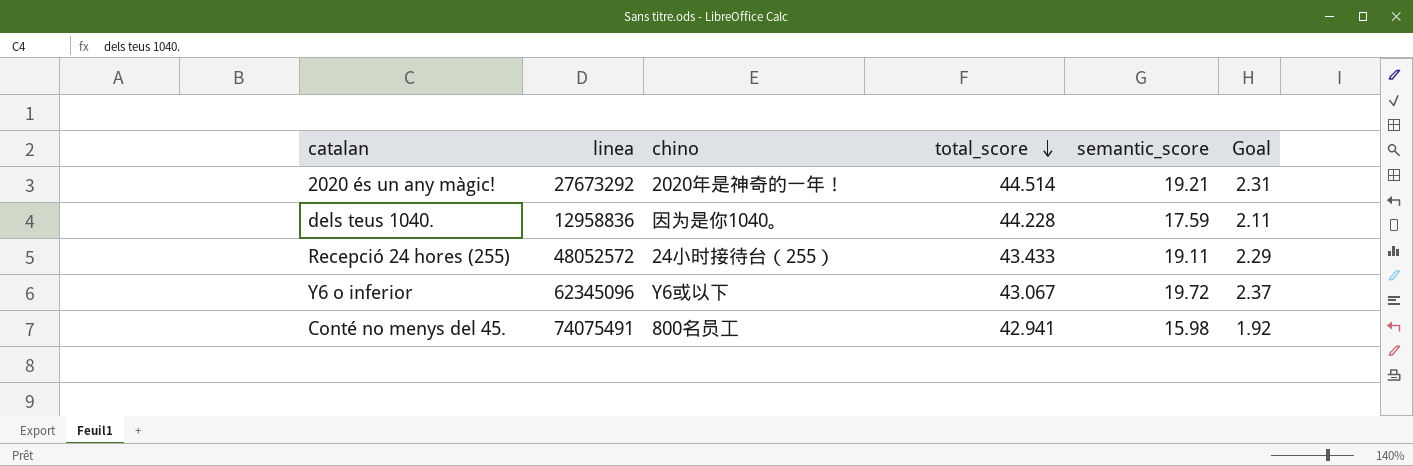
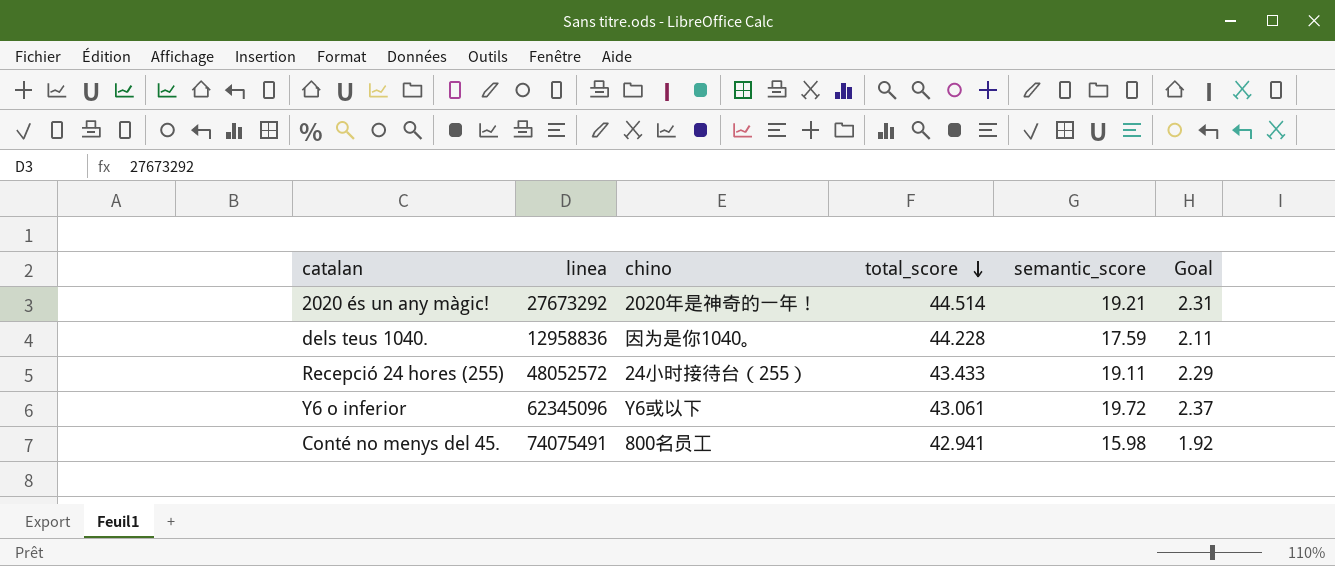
Y6 o inferior | total_score: 43.067 -> 43.061

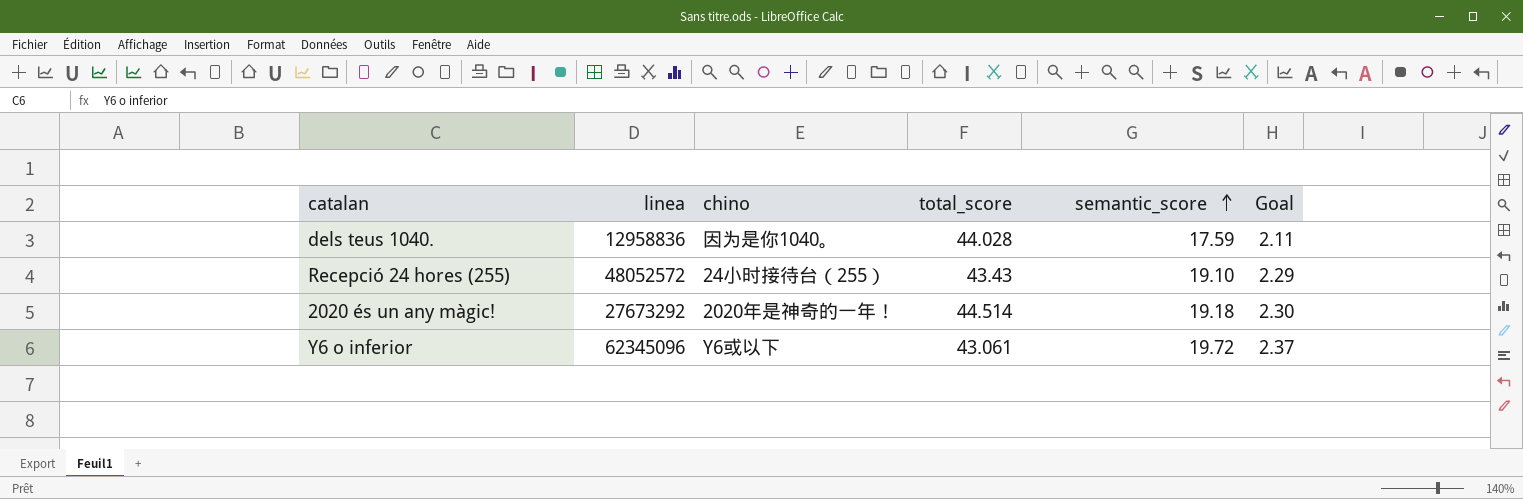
row order: total_score descending -> semantic_score ascending
row Conté no menys del 45.: 74075491 | 800名员工 | 42.941 | 15.98 | 1.92 -> none
dels teus 1040. | total_score: 44.228 -> 44.028
Recepció 24 hores (255) | total_score: 43.433 -> 43.43
Recepció 24 hores (255) | semantic_score: 19.11 -> 19.10
2020 és un any màgic! | semantic_score: 19.21 -> 19.18
2020 és un any màgic! | Goal: 2.31 -> 2.30

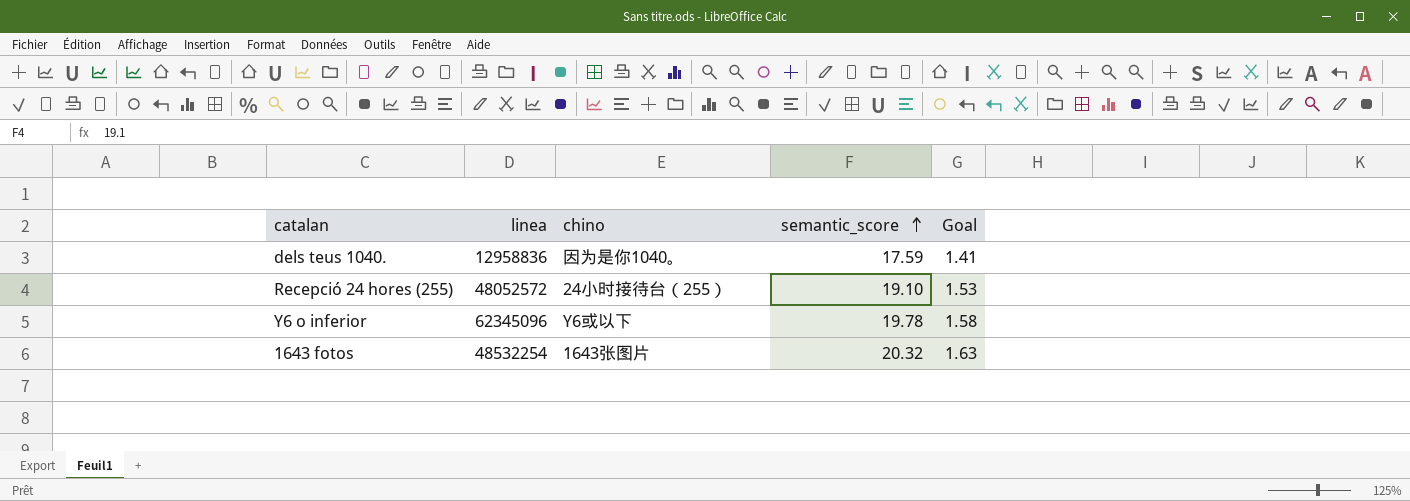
column total_score | position: 4 -> none
column Goal | formula: [semantic_score] * 0.12 -> [semantic_score] * 0.08
row 2020 és un any màgic!: 27673292 | 2020年是神奇的一年！ | 44.514 | 19.18 | 2.30 -> none
Y6 o inferior | semantic_score: 19.72 -> 19.78
row 1643 fotos: none -> 48532254 | 1643张图片 | 20.32 | 1.63

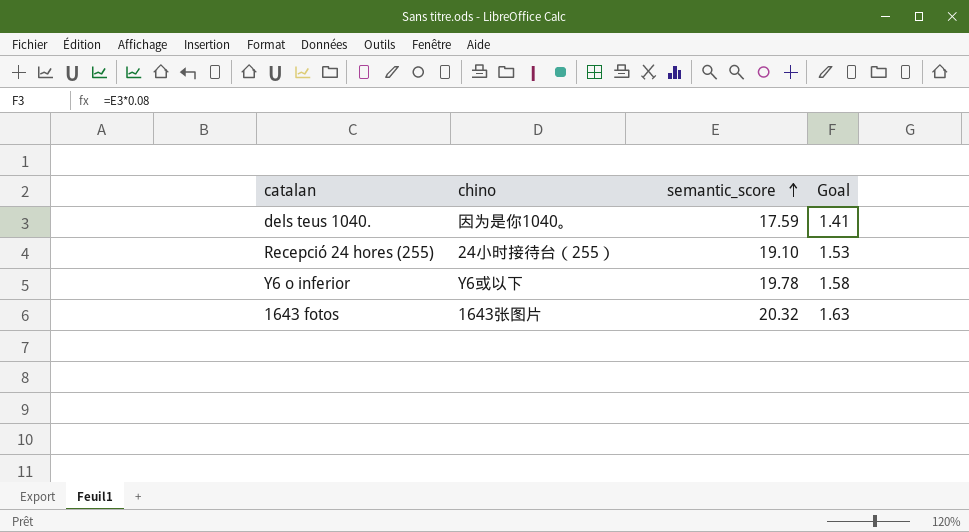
column linea | position: 2 -> none

